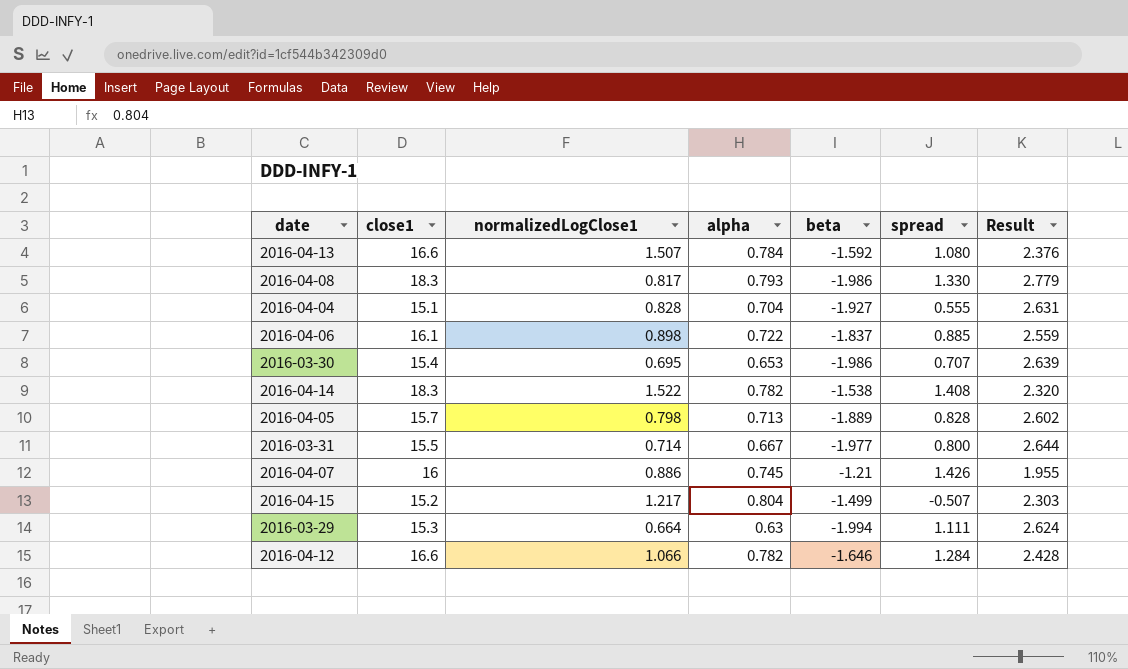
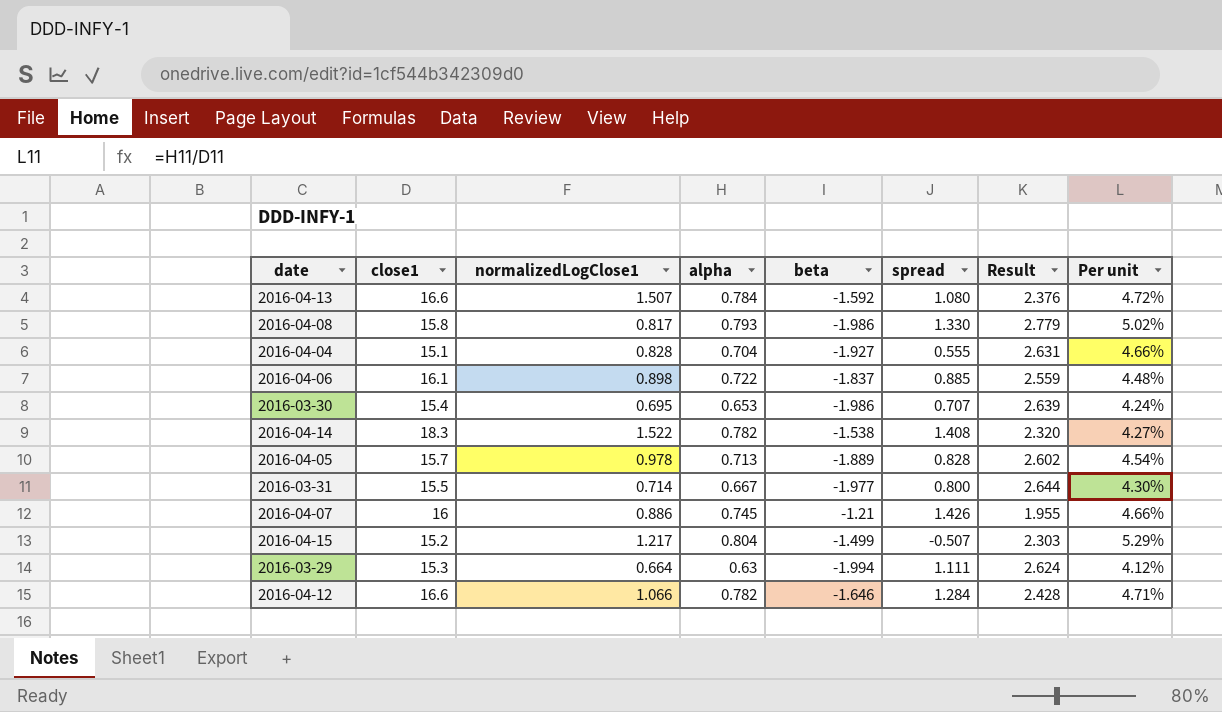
column Per unit | formula: none -> [alpha] / [close1]
2016-04-08 | close1: 18.3 -> 15.8
2016-04-05 | normalizedLogClose1: 0.798 -> 0.978

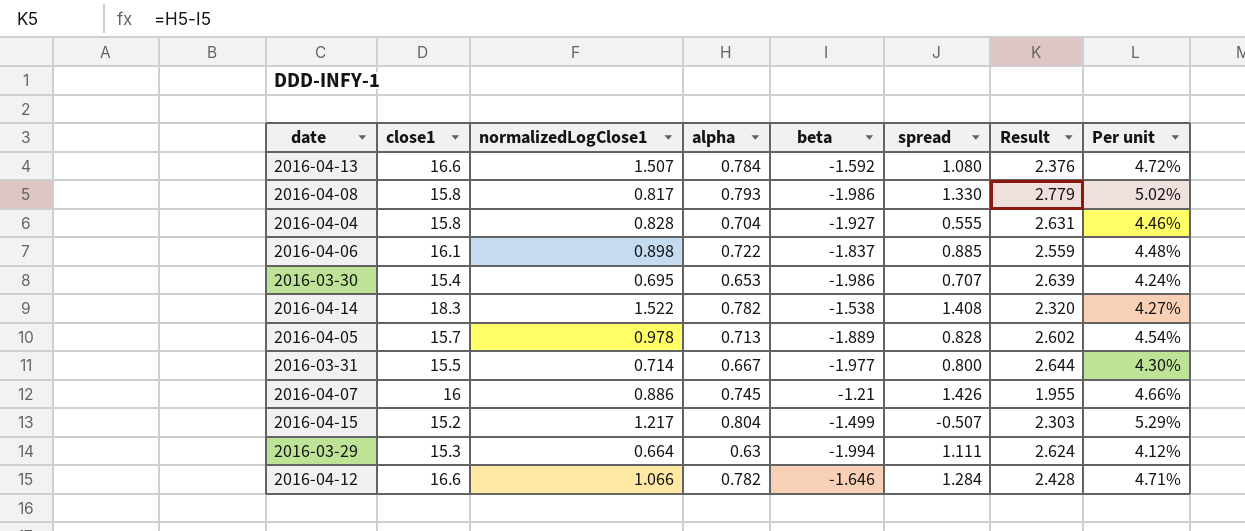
2016-04-04 | close1: 15.1 -> 15.8
2016-04-04 | Per unit: 4.66% -> 4.46%

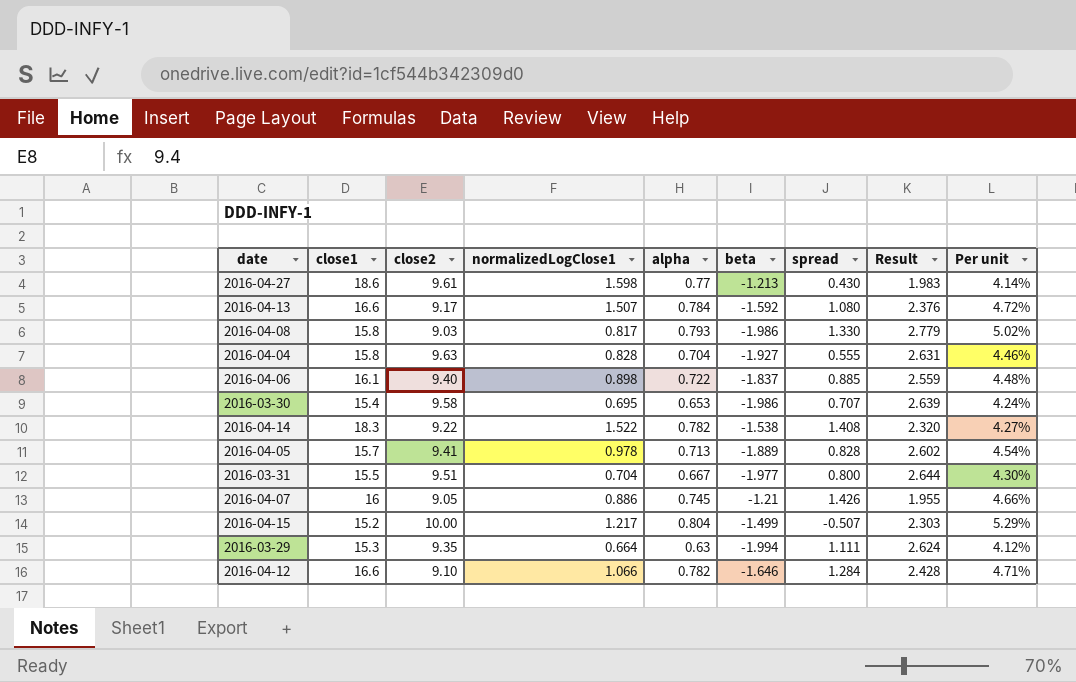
column close2 | position: none -> 3
row 2016-04-27: none -> 18.6 | 9.61 | 1.598 | 0.77 | -1.213 | 0.430 | 1.983 | 4.14%
2016-03-31 | normalizedLogClose1: 0.714 -> 0.704

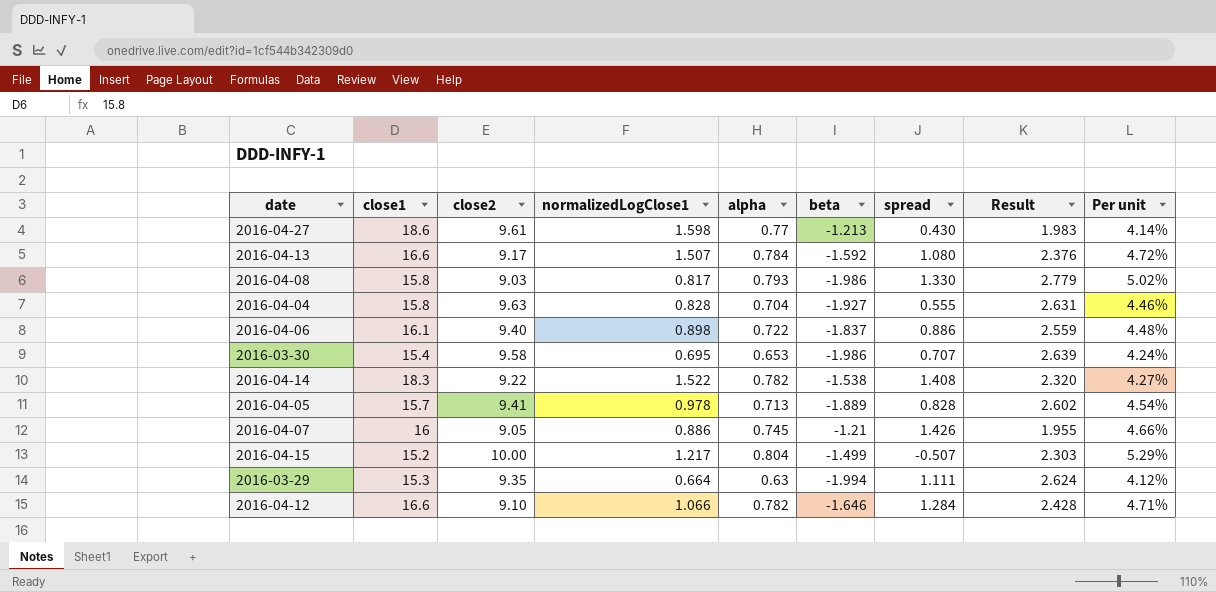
row 2016-03-31: 15.5 | 9.51 | 0.704 | 0.667 | -1.977 | 0.800 | 2.644 | 4.30% -> none
2016-04-06 | spread: 0.885 -> 0.886

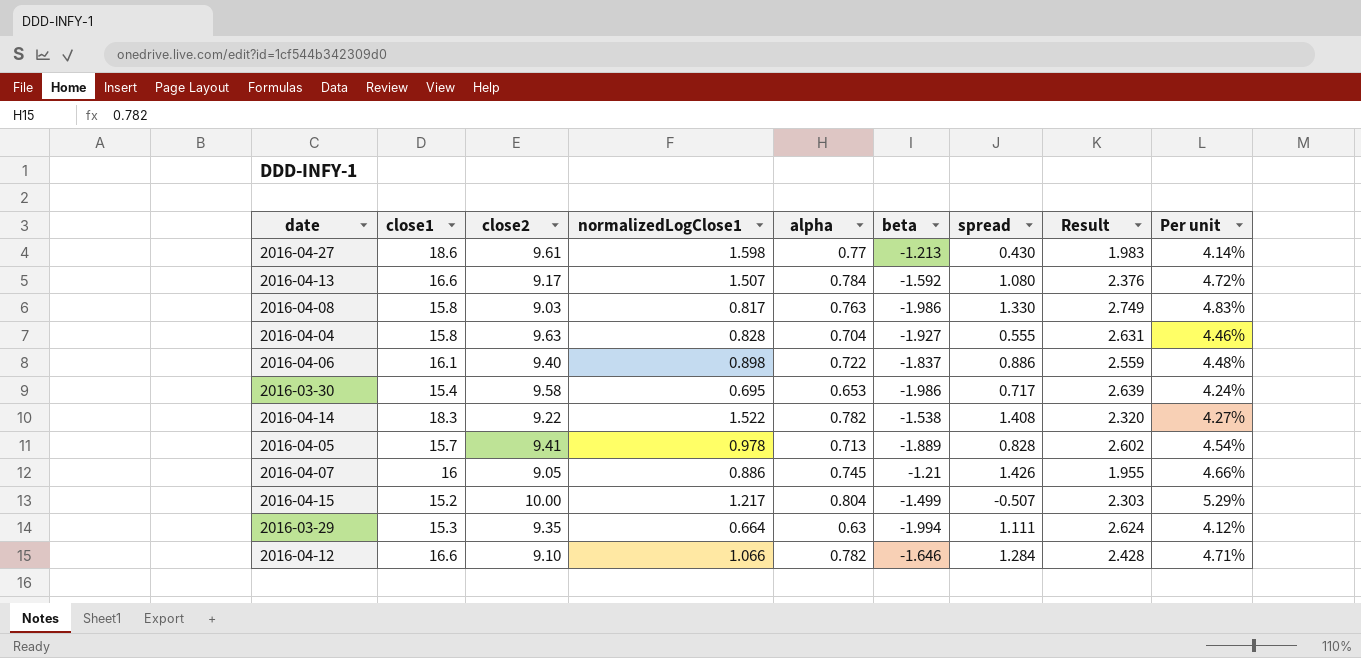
2016-04-08 | alpha: 0.793 -> 0.763
2016-04-08 | Result: 2.779 -> 2.749
2016-04-08 | Per unit: 5.02% -> 4.83%
2016-03-30 | spread: 0.707 -> 0.717

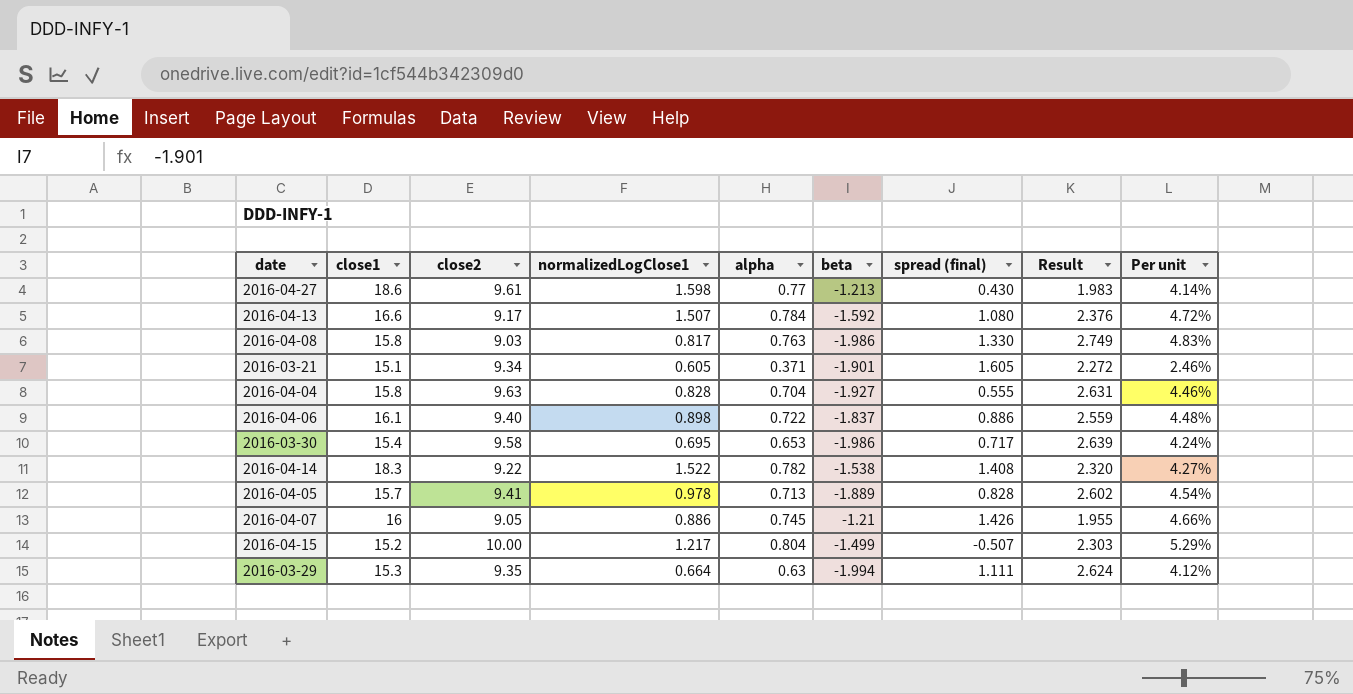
column name: spread -> spread (final)
row 2016-04-12: 16.6 | 9.10 | 1.066 | 0.782 | -1.646 | 1.284 | 2.428 | 4.71% -> none
row 2016-03-21: none -> 15.1 | 9.34 | 0.605 | 0.371 | -1.901 | 1.605 | 2.272 | 2.46%

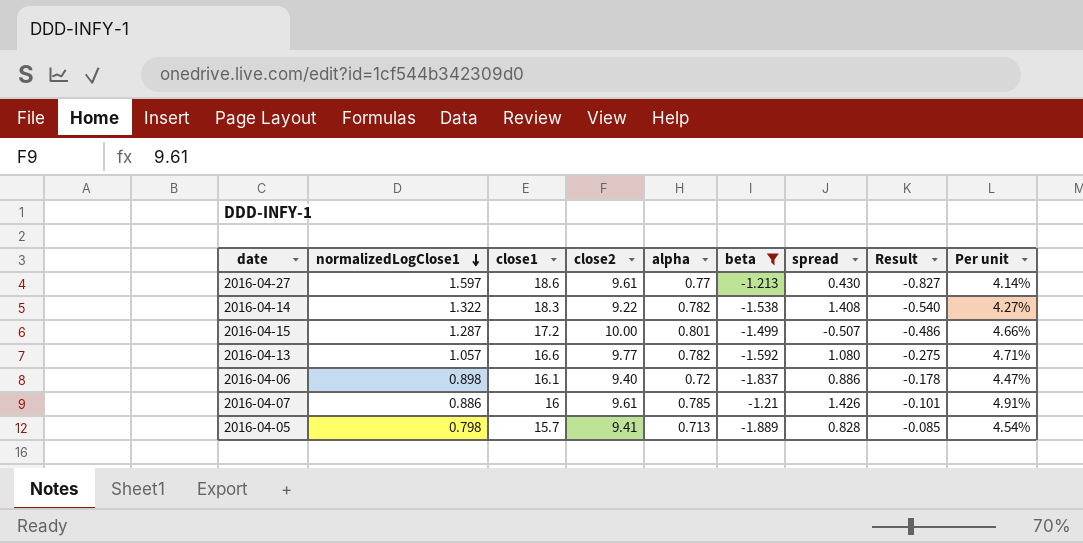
filter: none -> beta >= -1.889
row order: none -> normalizedLogClose1 descending
column normalizedLogClose1 | position: 4 -> 2
column name: spread (final) -> spread
column Result | formula: [alpha] - [beta] -> [alpha] - [normalizedLogClose1]
2016-04-27 | normalizedLogClose1: 1.598 -> 1.597
2016-04-14 | normalizedLogClose1: 1.522 -> 1.322
2016-04-15 | normalizedLogClose1: 1.217 -> 1.287
2016-04-15 | close1: 15.2 -> 17.2
2016-04-15 | alpha: 0.804 -> 0.801
2016-04-15 | Per unit: 5.29% -> 4.66%
2016-04-13 | normalizedLogClose1: 1.507 -> 1.057
2016-04-13 | close2: 9.17 -> 9.77
2016-04-13 | alpha: 0.784 -> 0.782
2016-04-13 | Per unit: 4.72% -> 4.71%
2016-04-06 | alpha: 0.722 -> 0.72
2016-04-06 | Per unit: 4.48% -> 4.47%
2016-04-07 | close2: 9.05 -> 9.61
2016-04-07 | alpha: 0.745 -> 0.785
2016-04-07 | Per unit: 4.66% -> 4.91%
2016-04-05 | normalizedLogClose1: 0.978 -> 0.798

